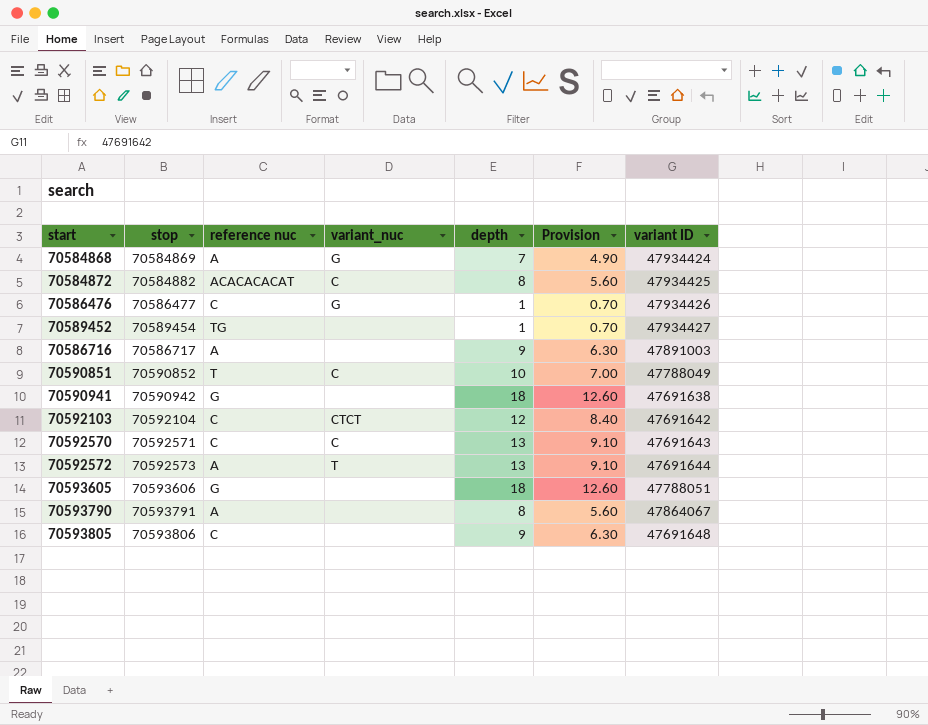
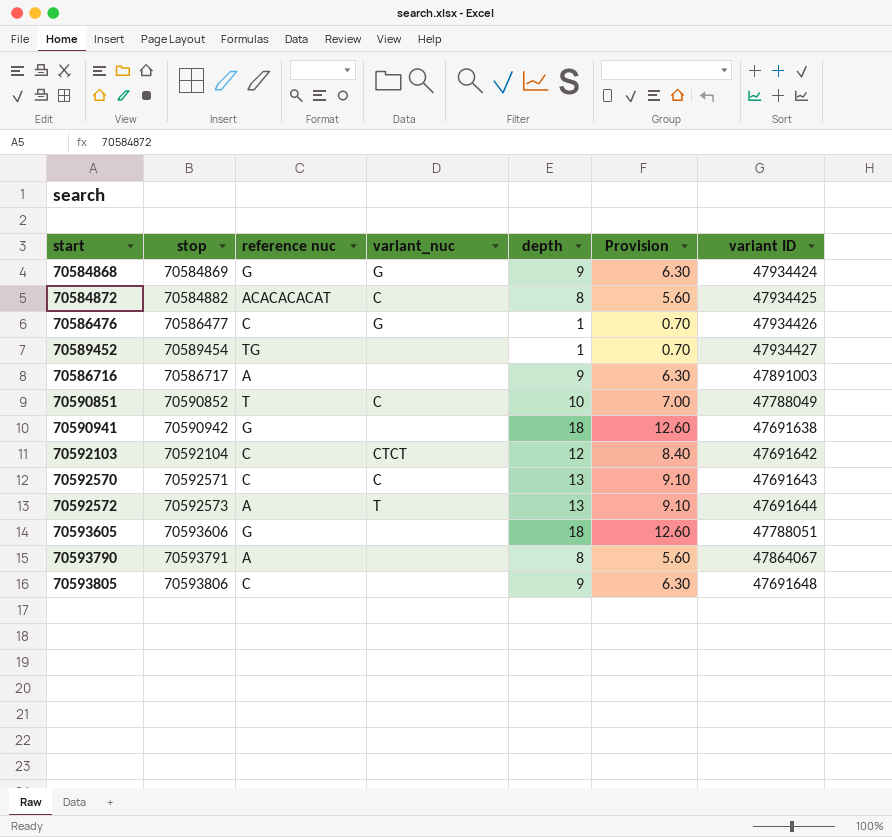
70584868 | reference nuc: A -> G
70584868 | depth: 7 -> 9
70584868 | Provision: 4.90 -> 6.30

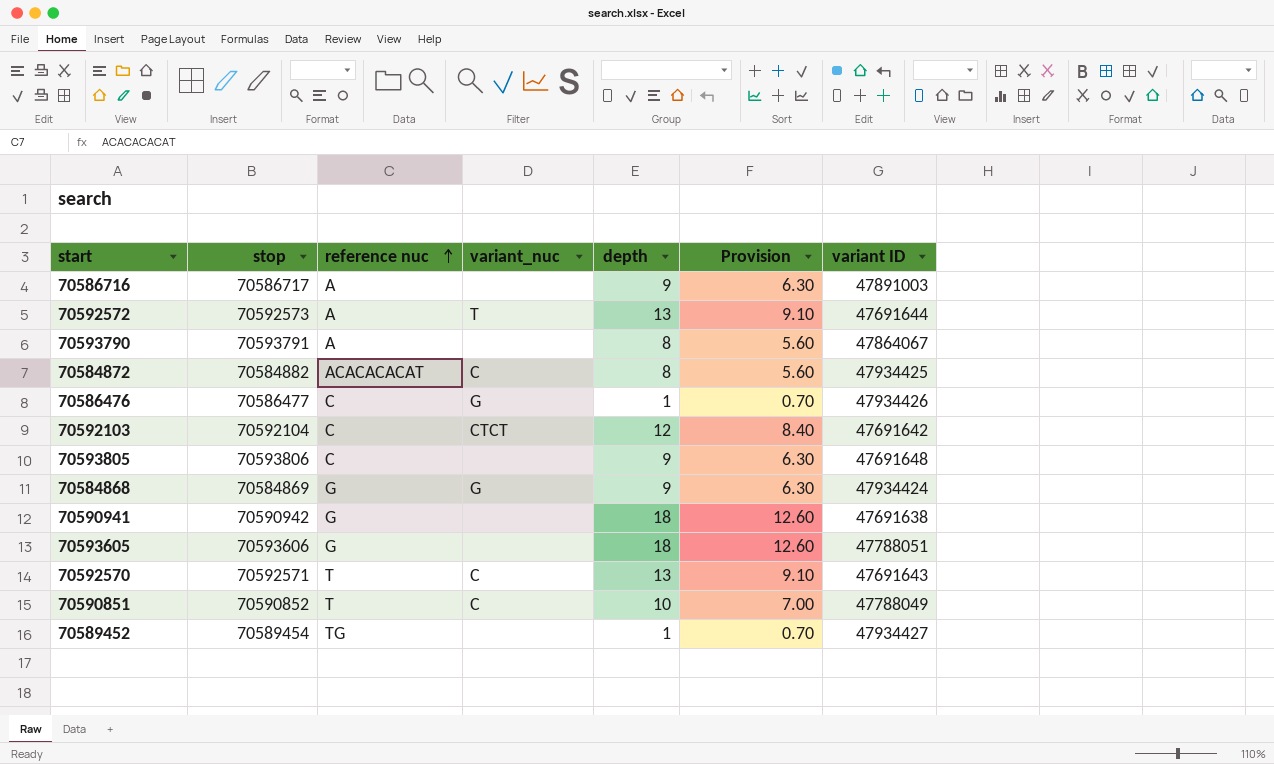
row order: none -> reference nuc ascending
70592570 | reference nuc: C -> T

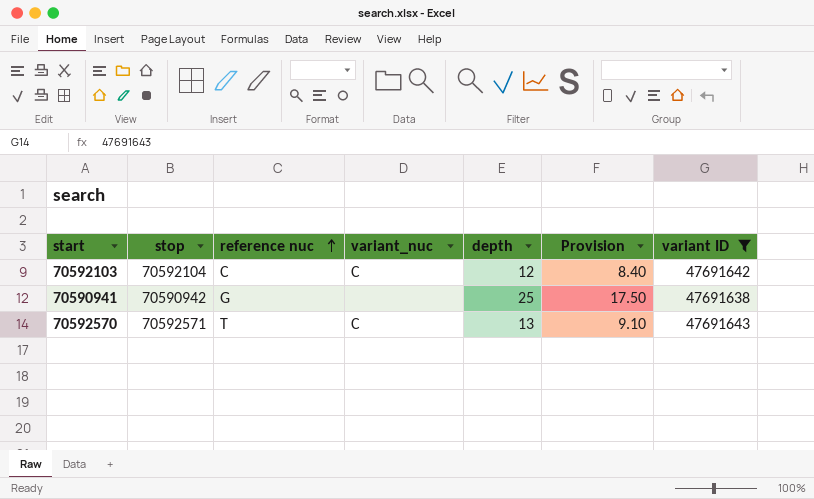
filter: none -> variant ID <= 47691643
70592103 | variant_nuc: CTCT -> C
70590941 | depth: 18 -> 25
70590941 | Provision: 12.60 -> 17.50

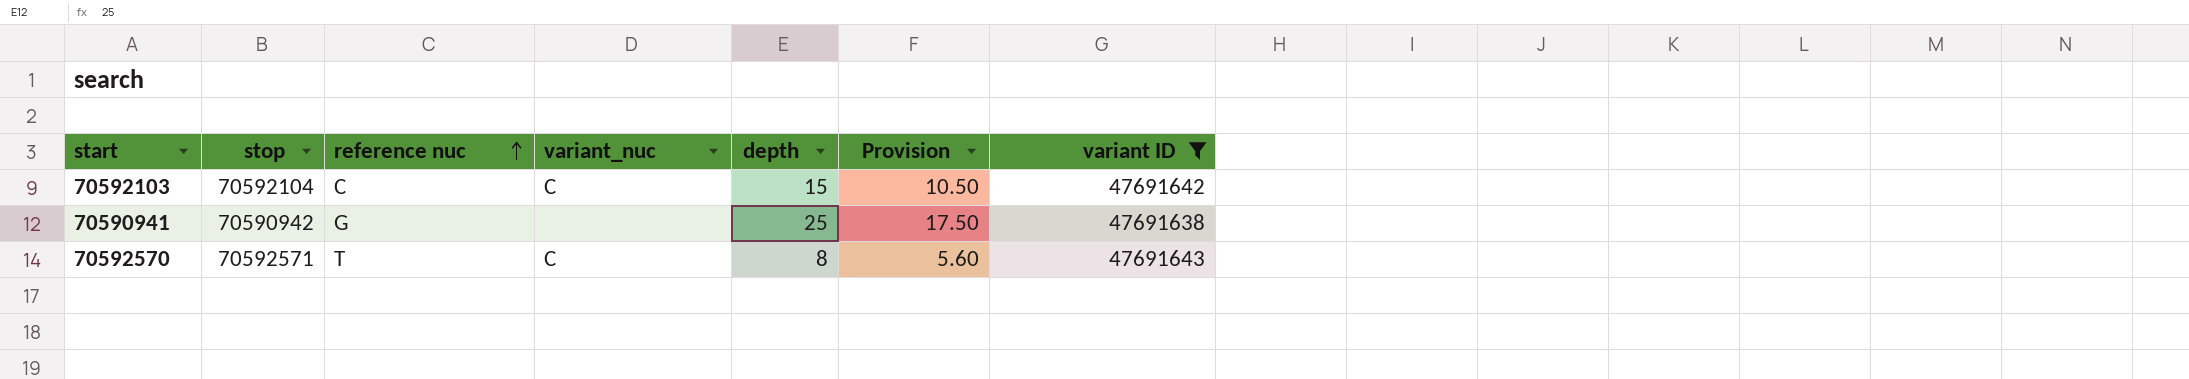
70592103 | depth: 12 -> 15
70592103 | Provision: 8.40 -> 10.50
70592570 | depth: 13 -> 8
70592570 | Provision: 9.10 -> 5.60

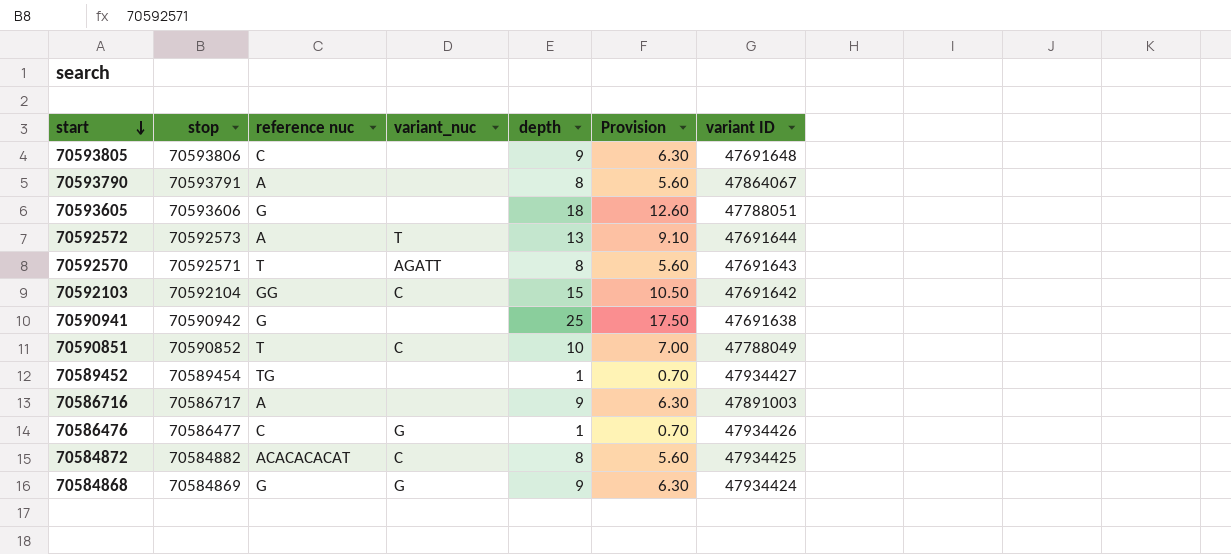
filter: variant ID <= 47691643 -> none
row order: reference nuc ascending -> start descending
70592570 | variant_nuc: C -> AGATT
70592103 | reference nuc: C -> GG

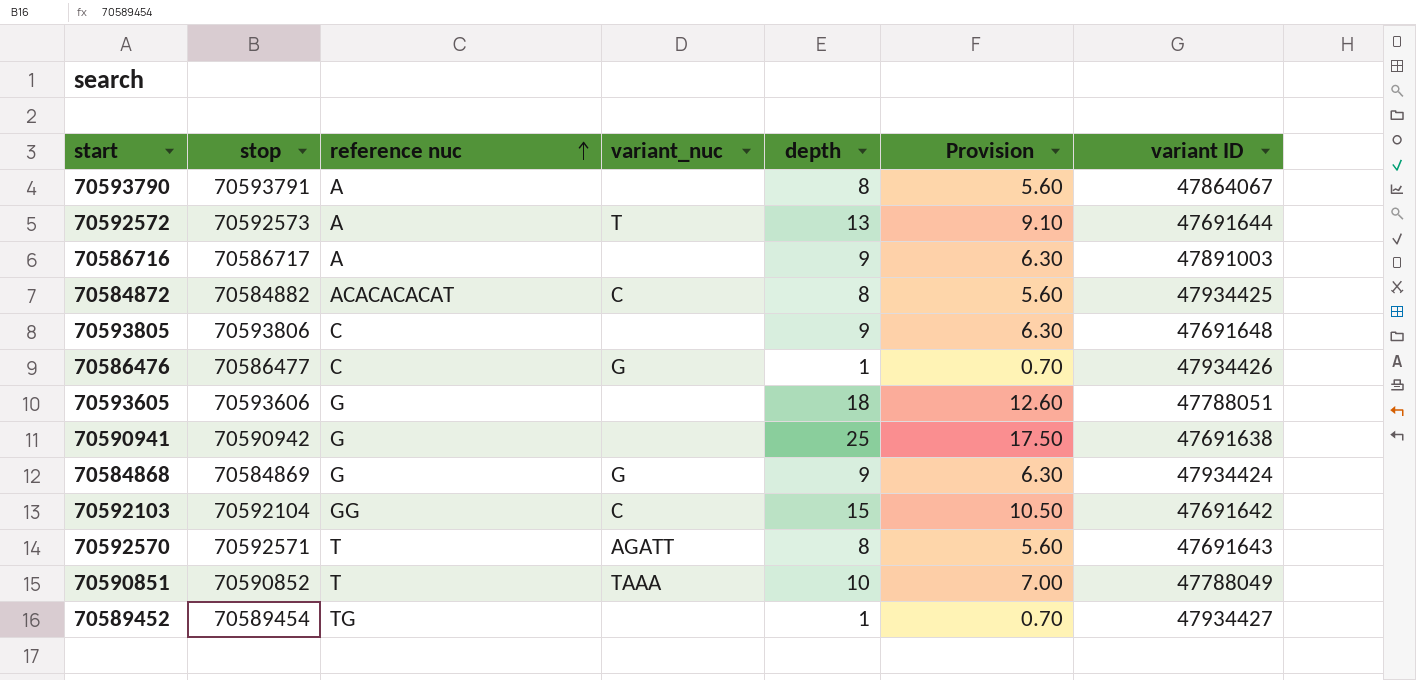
row order: start descending -> reference nuc ascending
70590851 | variant_nuc: C -> TAAA

